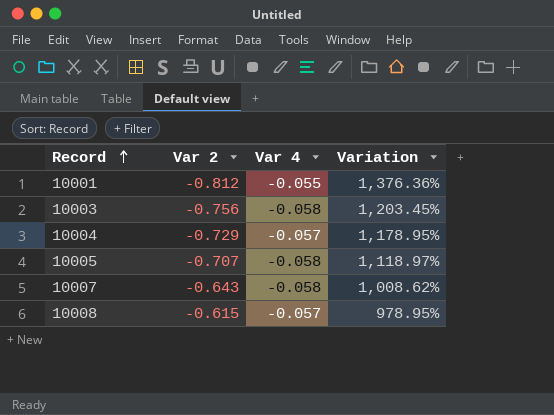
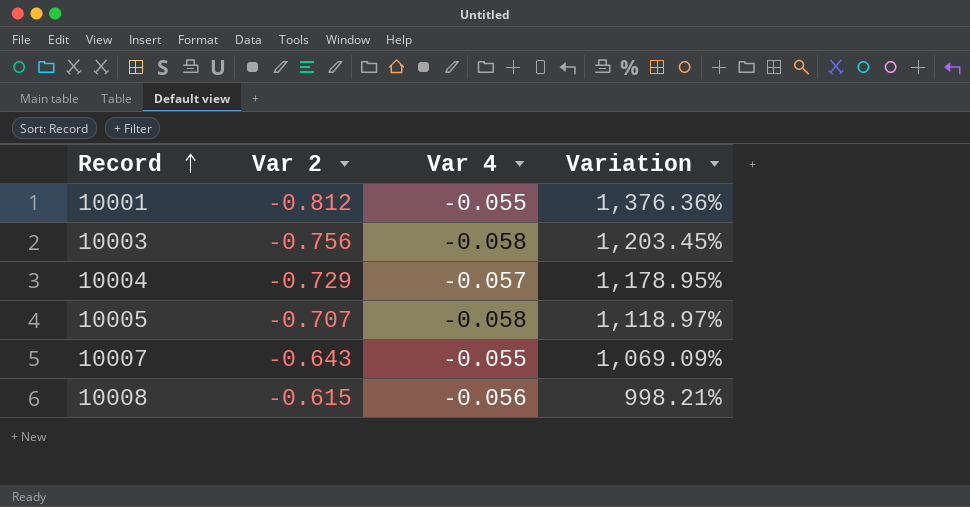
10007 | Var 4: -0.058 -> -0.055
10007 | Variation: 1,008.62% -> 1,069.09%
10008 | Var 4: -0.057 -> -0.056
10008 | Variation: 978.95% -> 998.21%

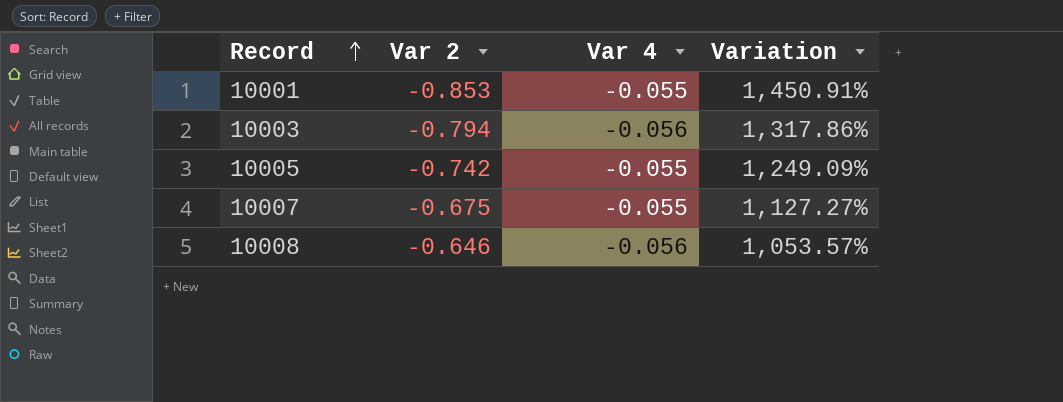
row 10004: -0.729 | -0.057 | 1,178.95% -> none
10001 | Var 2: -0.812 -> -0.853
10001 | Variation: 1,376.36% -> 1,450.91%
10003 | Var 2: -0.756 -> -0.794
10003 | Var 4: -0.058 -> -0.056
10003 | Variation: 1,203.45% -> 1,317.86%
10005 | Var 2: -0.707 -> -0.742
10005 | Var 4: -0.058 -> -0.055
10005 | Variation: 1,118.97% -> 1,249.09%
10007 | Var 2: -0.643 -> -0.675
10007 | Variation: 1,069.09% -> 1,127.27%
10008 | Var 2: -0.615 -> -0.646
10008 | Variation: 998.21% -> 1,053.57%

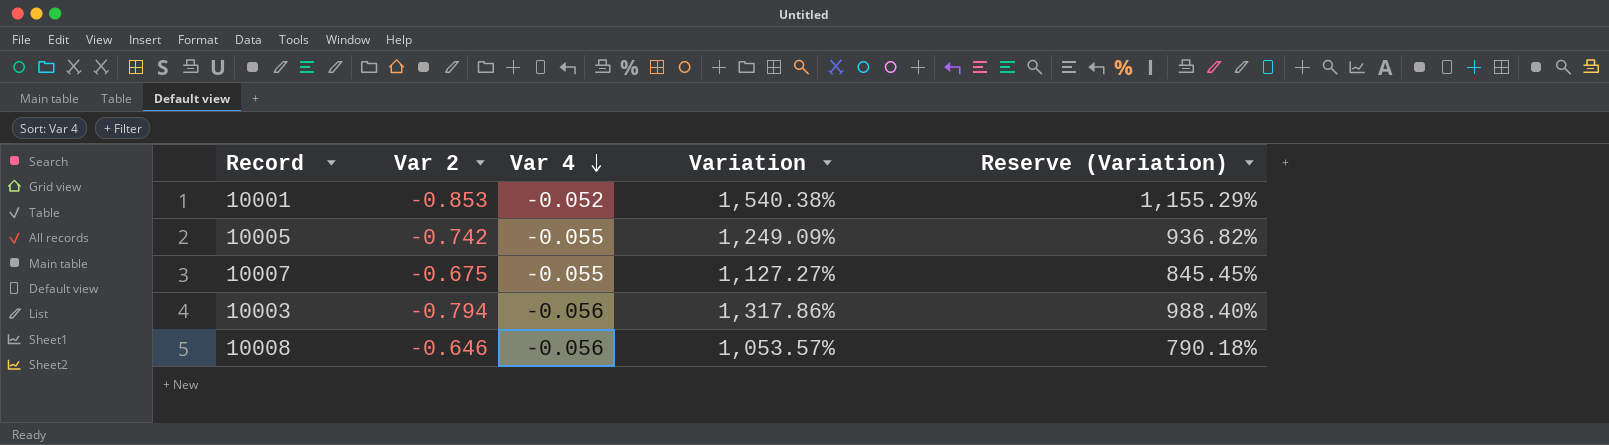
row order: Record ascending -> Var 4 descending
column Reserve (Variation) | formula: none -> [Variation] * 0.75
10001 | Var 4: -0.055 -> -0.052
10001 | Variation: 1,450.91% -> 1,540.38%

